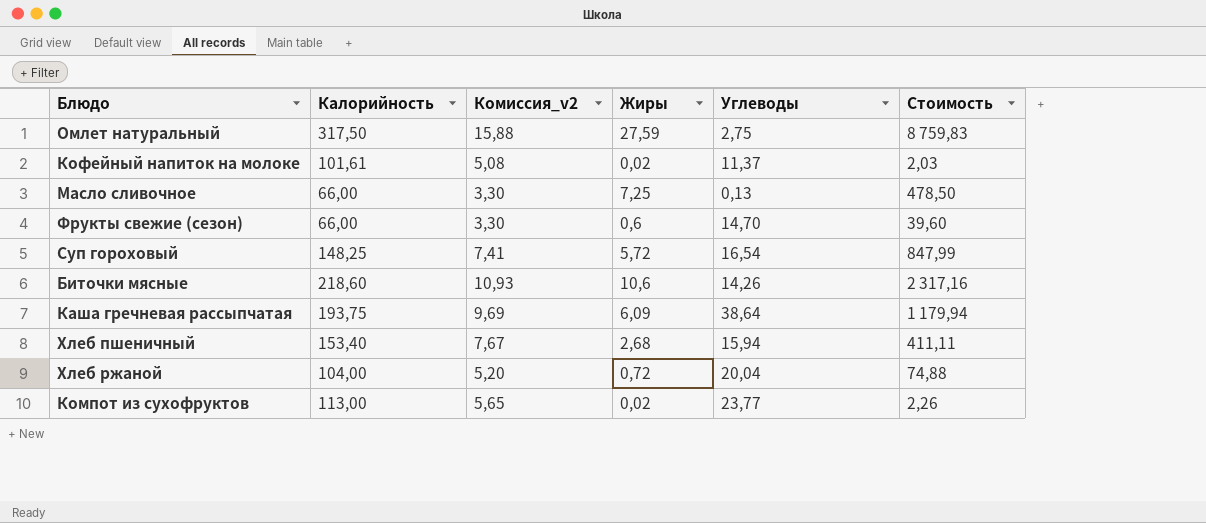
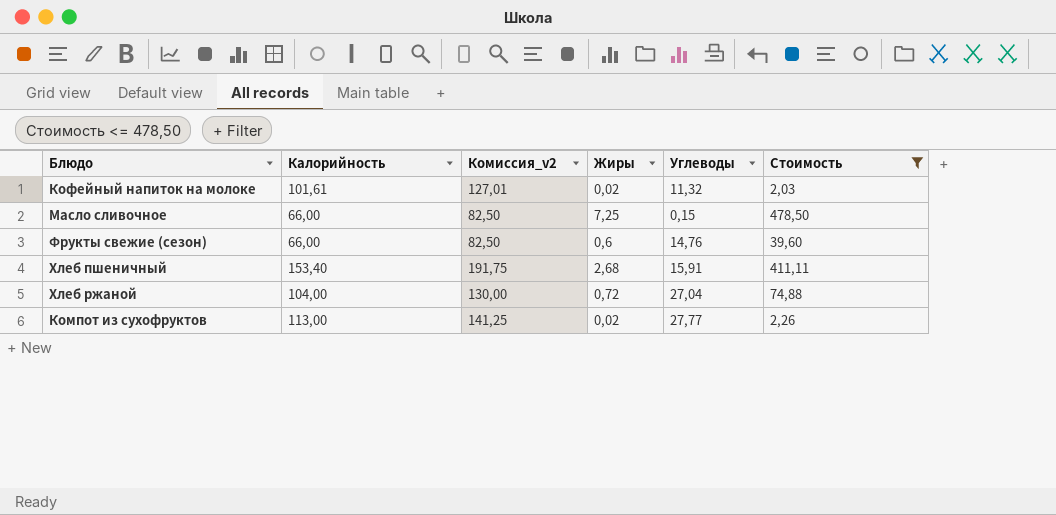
filter: none -> Стоимость <= 478,50
column Комиссия_v2 | formula: [Калорийность] * 0,05 -> [Калорийность] * 1,25
Кофейный напиток на молоке | Углеводы: 11,37 -> 11,32
Масло сливочное | Углеводы: 0,13 -> 0,15
Фрукты свежие (сезон) | Углеводы: 14,70 -> 14,76
Хлеб пшеничный | Углеводы: 15,94 -> 15,91
Хлеб ржаной | Углеводы: 20,04 -> 27,04
Компот из сухофруктов | Углеводы: 23,77 -> 27,77

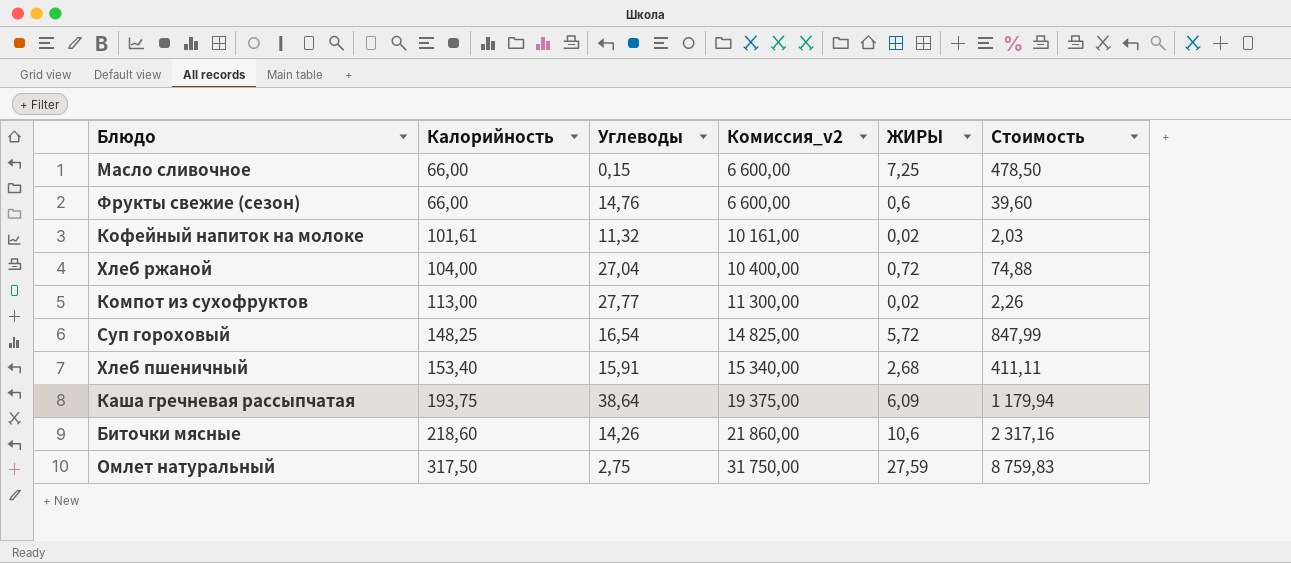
filter: Стоимость <= 478,50 -> none
row order: none -> Калорийность ascending
column Углеводы | position: 5 -> 3
column Комиссия_v2 | formula: [Калорийность] * 1,25 -> [Калорийность] * 100
column name: Жиры -> ЖИРЫ

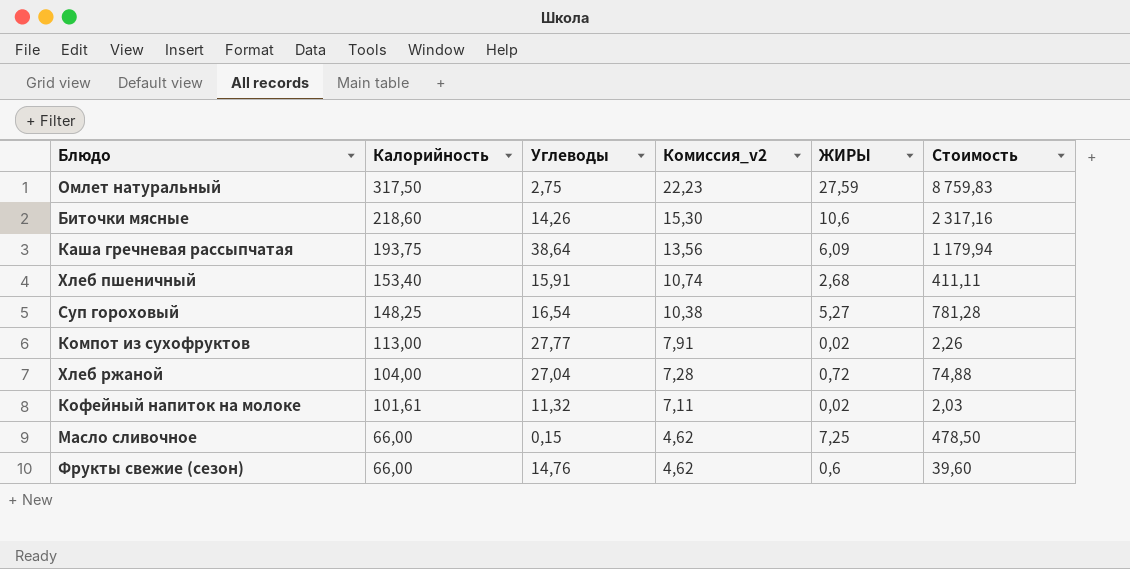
row order: Калорийность ascending -> Калорийность descending
column Комиссия_v2 | formula: [Калорийность] * 100 -> [Калорийность] * 0,07
Суп гороховый | ЖИРЫ: 5,72 -> 5,27
Суп гороховый | Стоимость: 847,99 -> 781,28

